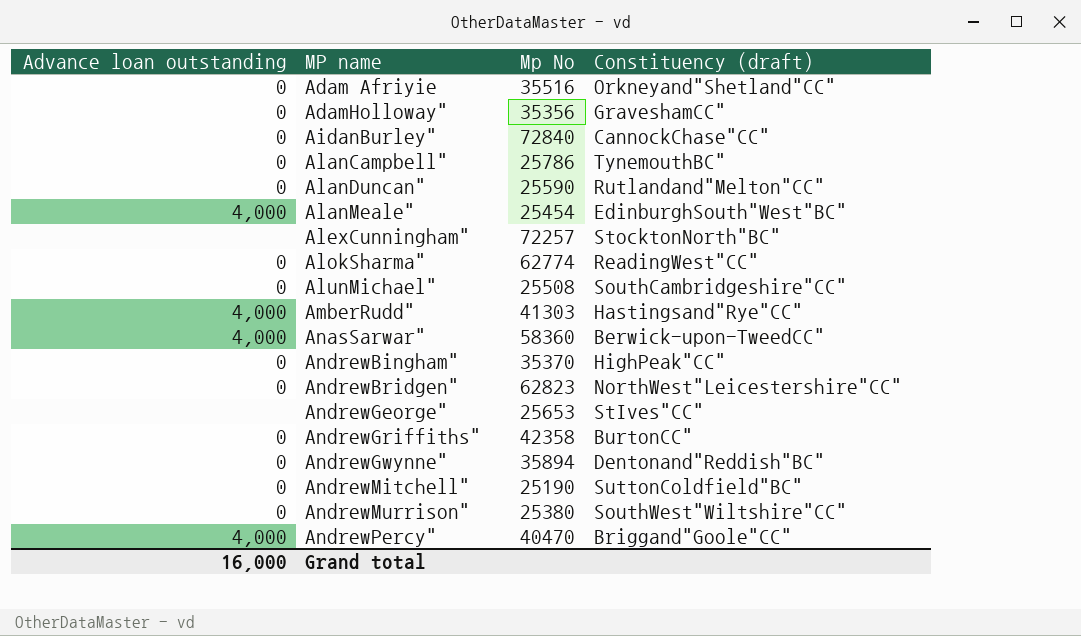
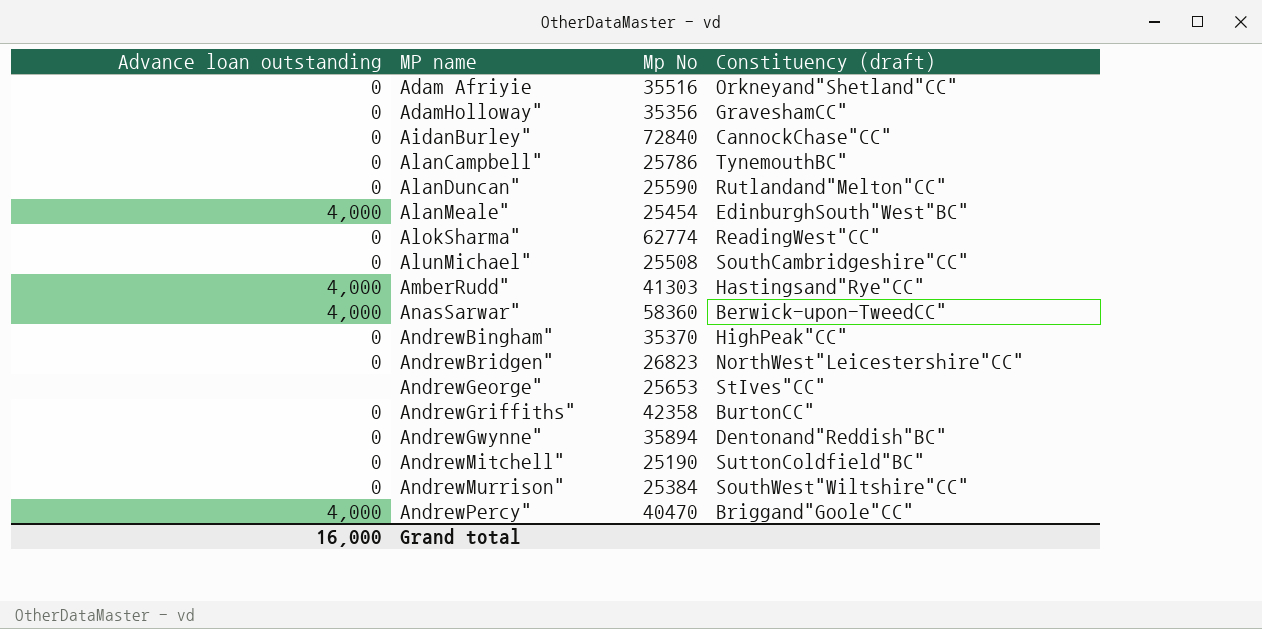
row AlexCunningham": none | 72257 | StocktonNorth"BC" -> none
AndrewBridgen" | Mp No: 62823 -> 26823
AndrewMurrison" | Mp No: 25380 -> 25384

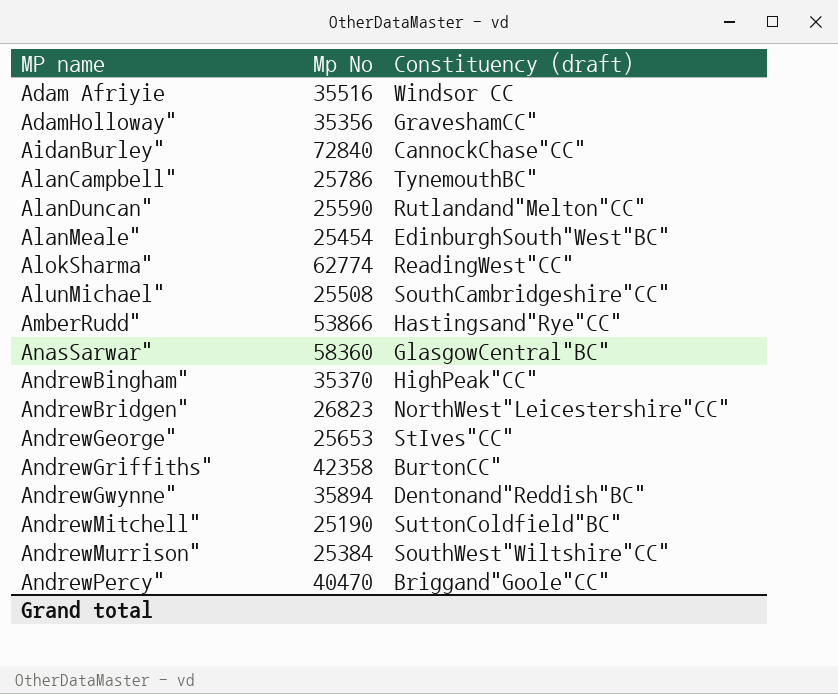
column Advance loan outstanding | position: 1 -> none
Adam Afriyie | Constituency (draft): Orkneyand"Shetland"CC" -> Windsor CC
AmberRudd" | Mp No: 41303 -> 53866
AnasSarwar" | Constituency (draft): Berwick-upon-TweedCC" -> GlasgowCentral"BC"

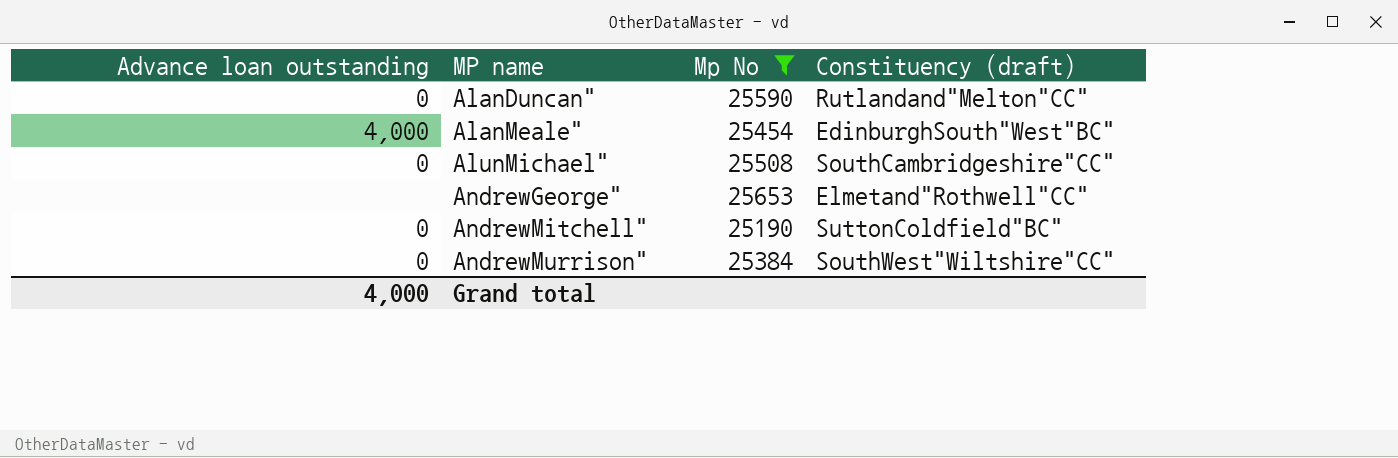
filter: none -> Mp No <= 25653
column Advance loan outstanding | position: none -> 1
AndrewGeorge" | Constituency (draft): StIves"CC" -> Elmetand"Rothwell"CC"

